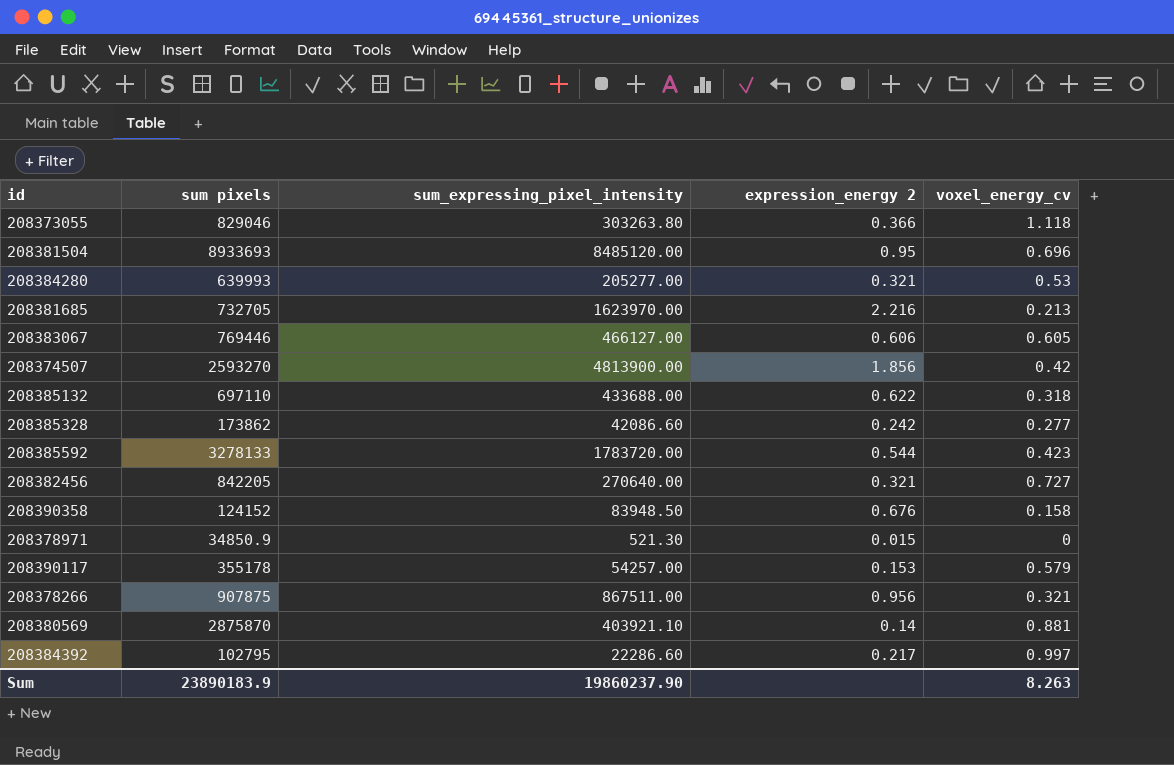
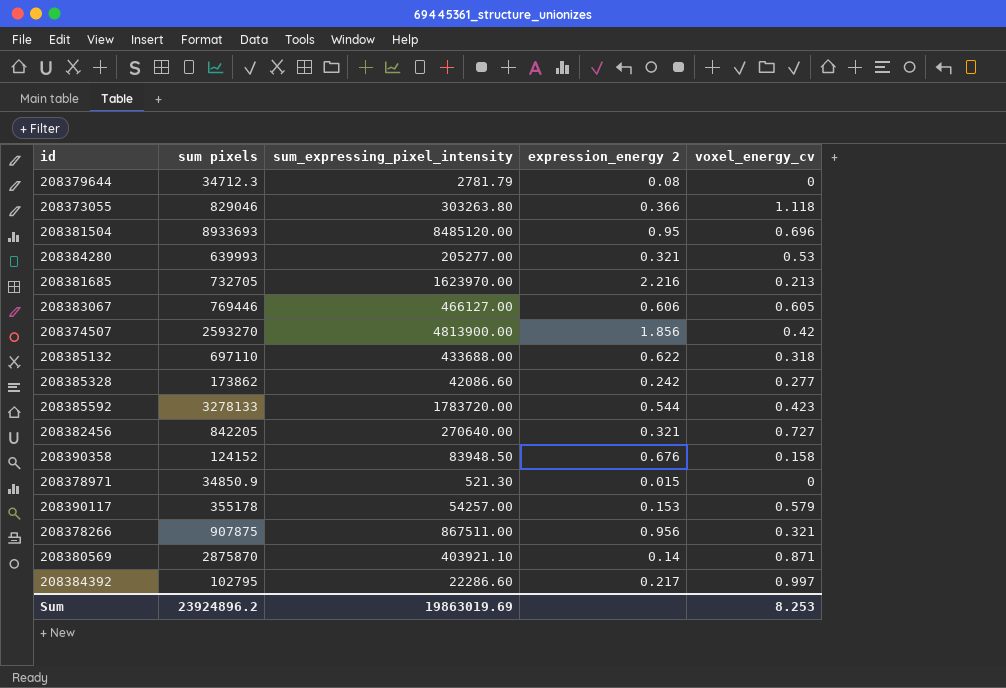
row 208379644: none -> 34712.3 | 2781.79 | 0.08 | 0
208380569 | voxel_energy_cv: 0.881 -> 0.871
Sum | sum pixels: 23890183.9 -> 23924896.2
Sum | sum_expressing_pixel_intensity: 19860237.90 -> 19863019.69
Sum | voxel_energy_cv: 8.263 -> 8.253

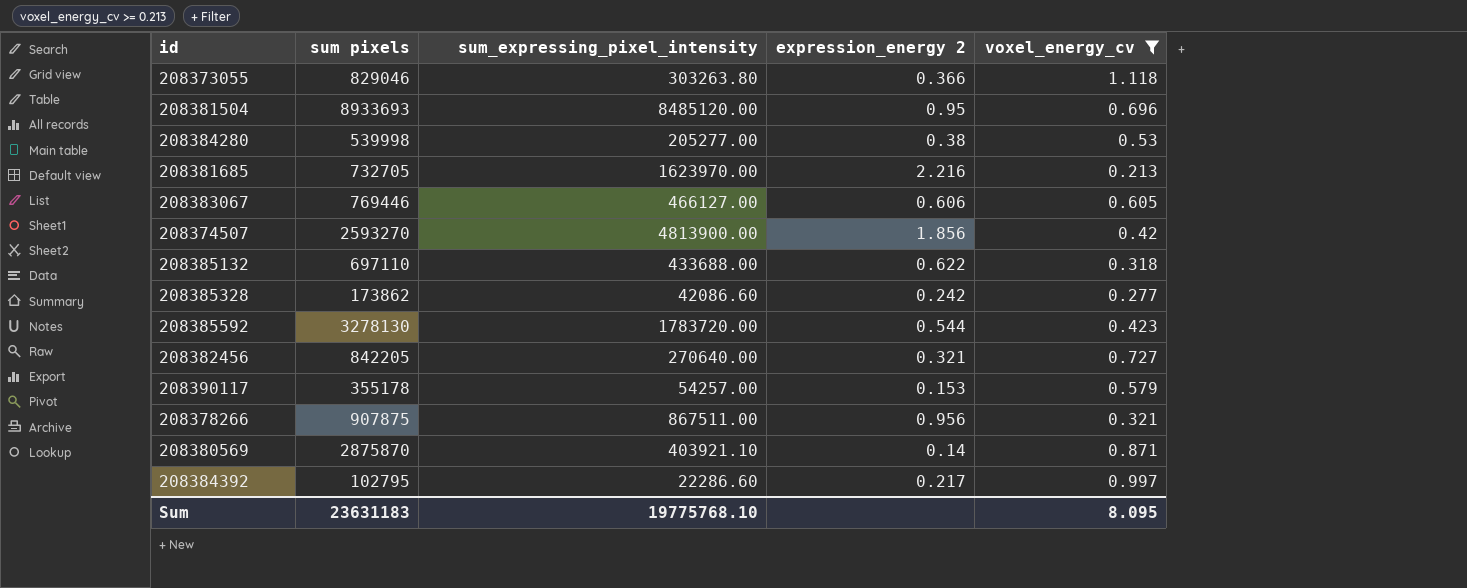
filter: none -> voxel_energy_cv >= 0.213
208384280 | sum pixels: 639993 -> 539998
208384280 | expression_energy 2: 0.321 -> 0.38
208385592 | sum pixels: 3278133 -> 3278130
Sum | sum pixels: 23924896.2 -> 23631183
Sum | sum_expressing_pixel_intensity: 19863019.69 -> 19775768.10
Sum | voxel_energy_cv: 8.253 -> 8.095

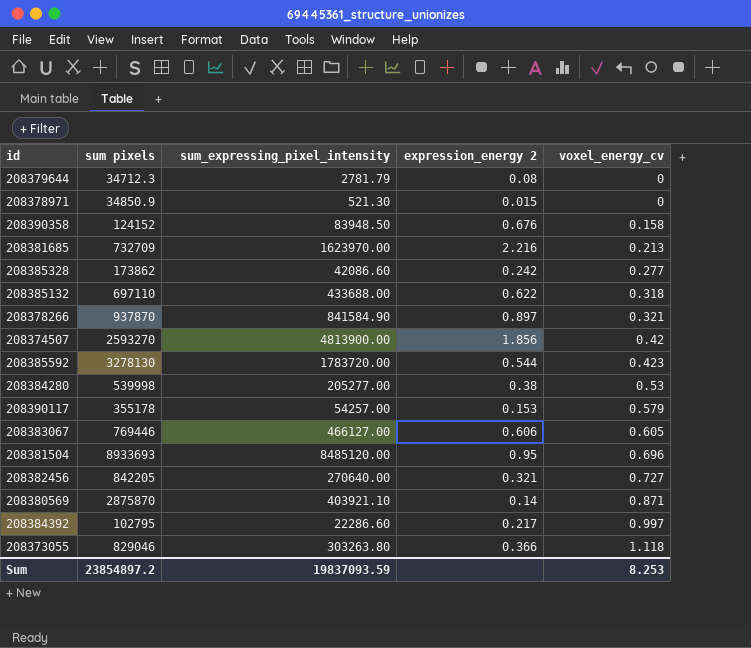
filter: voxel_energy_cv >= 0.213 -> none
row order: none -> voxel_energy_cv ascending
208381685 | sum pixels: 732705 -> 732709
208378266 | sum pixels: 907875 -> 937870
208378266 | sum_expressing_pixel_intensity: 867511.00 -> 841584.90
208378266 | expression_energy 2: 0.956 -> 0.897
Sum | sum pixels: 23631183 -> 23854897.2
Sum | sum_expressing_pixel_intensity: 19775768.10 -> 19837093.59
Sum | voxel_energy_cv: 8.095 -> 8.253

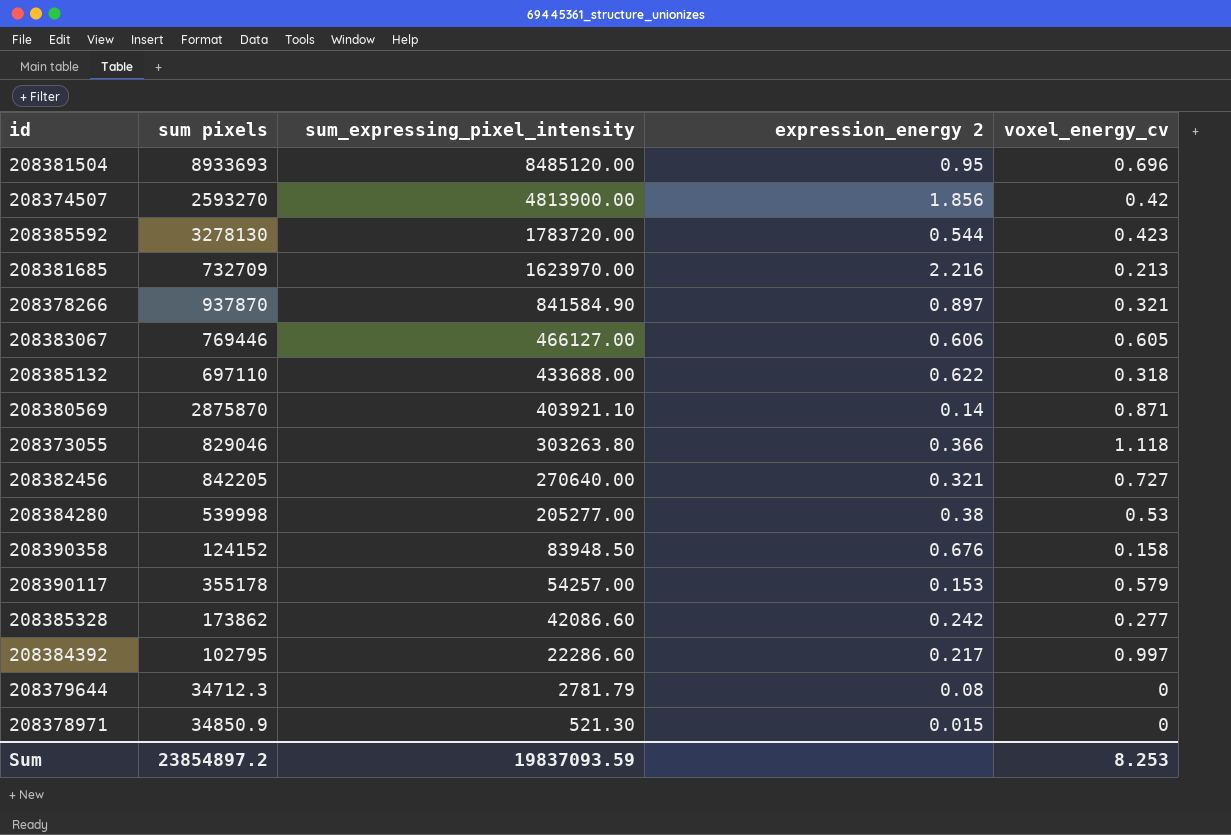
row order: voxel_energy_cv ascending -> sum_expressing_pixel_intensity descending

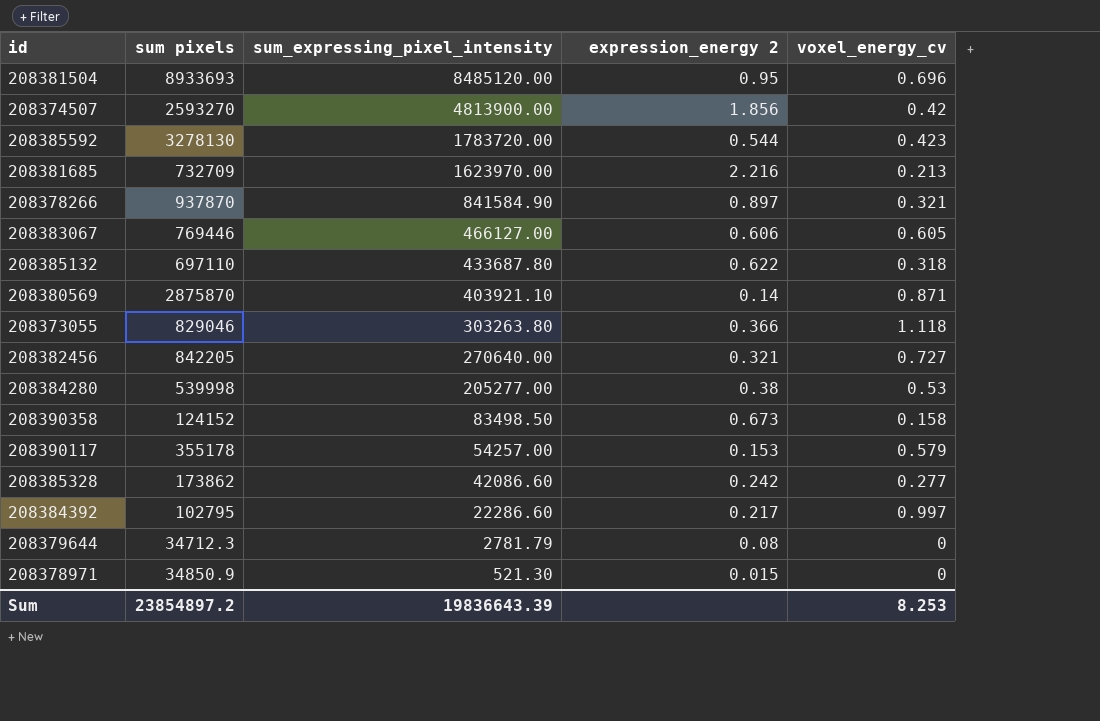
208385132 | sum_expressing_pixel_intensity: 433688.00 -> 433687.80
208390358 | sum_expressing_pixel_intensity: 83948.50 -> 83498.50
208390358 | expression_energy 2: 0.676 -> 0.673
Sum | sum_expressing_pixel_intensity: 19837093.59 -> 19836643.39

